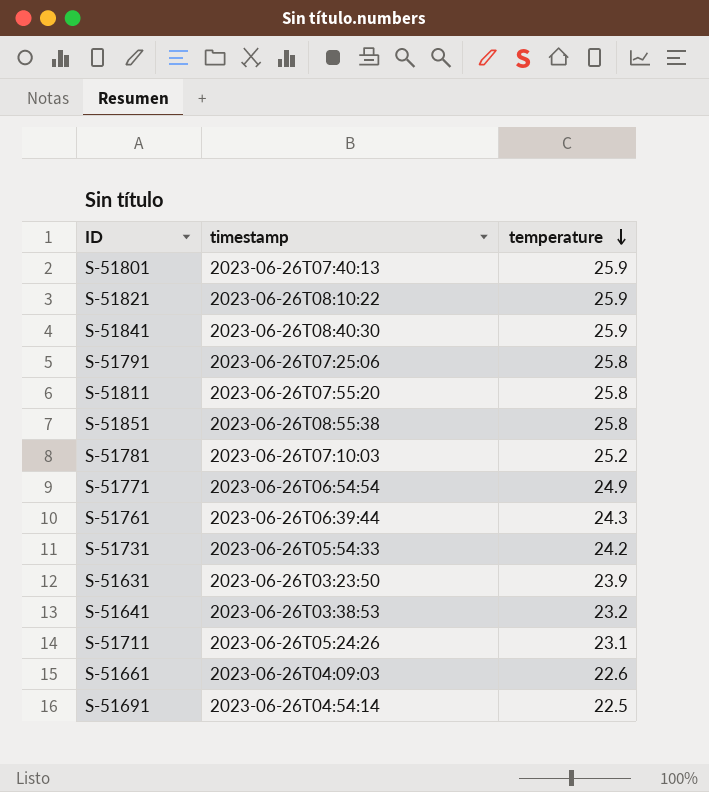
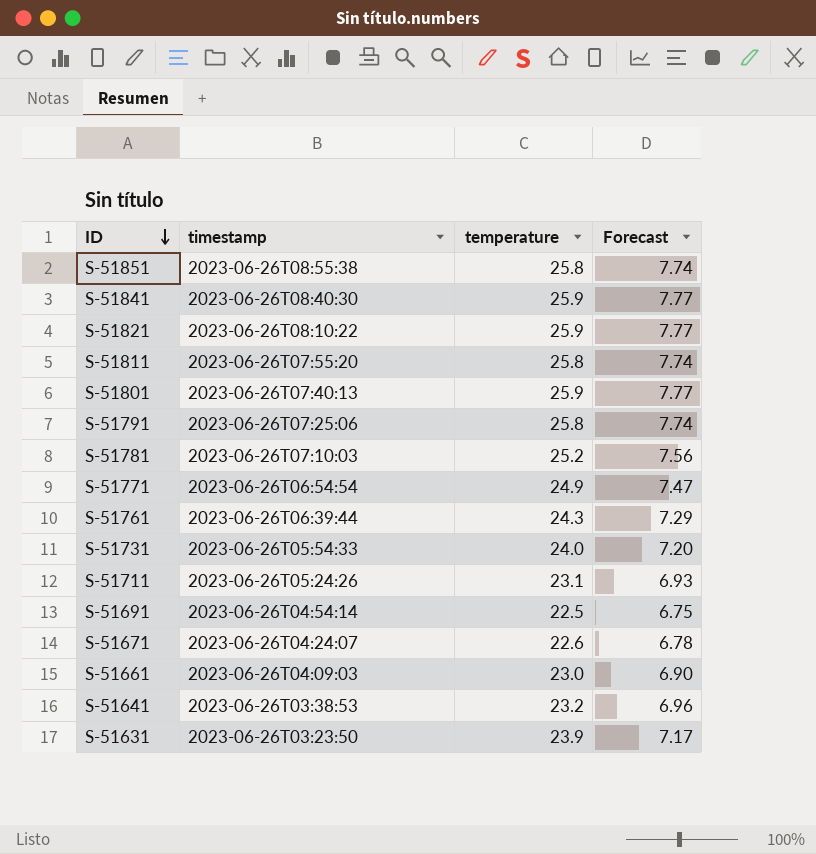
row order: temperature descending -> ID descending
column Forecast | formula: none -> [temperature] * 0.3
S-51731 | temperature: 24.2 -> 24.0
row S-51671: none -> 2023-06-26T04:24:07 | 22.6 | 6.78
S-51661 | temperature: 22.6 -> 23.0

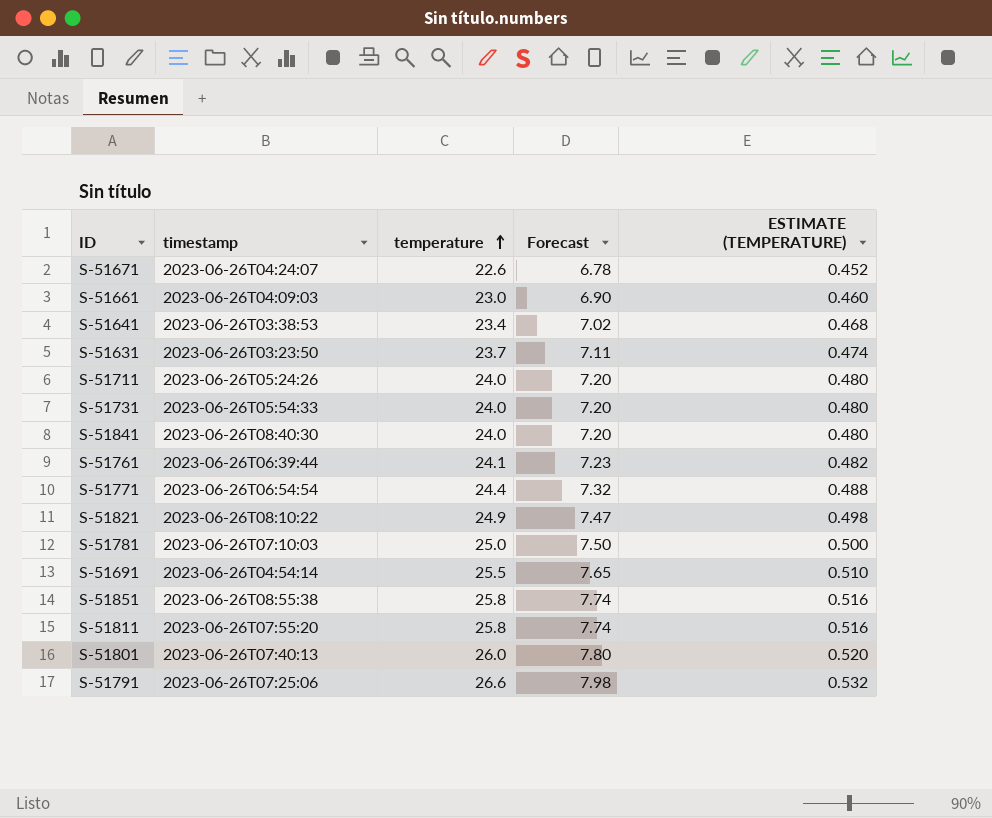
row order: ID descending -> temperature ascending
column ESTIMATE (TEMPERATURE) | formula: none -> [temperature] * 0.02
S-51641 | temperature: 23.2 -> 23.4
S-51641 | Forecast: 6.96 -> 7.02
S-51631 | temperature: 23.9 -> 23.7
S-51631 | Forecast: 7.17 -> 7.11
S-51711 | temperature: 23.1 -> 24.0
S-51711 | Forecast: 6.93 -> 7.20
S-51841 | temperature: 25.9 -> 24.0
S-51841 | Forecast: 7.77 -> 7.20
S-51761 | temperature: 24.3 -> 24.1
S-51761 | Forecast: 7.29 -> 7.23
S-51771 | temperature: 24.9 -> 24.4
S-51771 | Forecast: 7.47 -> 7.32
S-51821 | temperature: 25.9 -> 24.9
S-51821 | Forecast: 7.77 -> 7.47
S-51781 | temperature: 25.2 -> 25.0
S-51781 | Forecast: 7.56 -> 7.50
S-51691 | temperature: 22.5 -> 25.5
S-51691 | Forecast: 6.75 -> 7.65
S-51801 | temperature: 25.9 -> 26.0
S-51801 | Forecast: 7.77 -> 7.80
S-51791 | temperature: 25.8 -> 26.6
S-51791 | Forecast: 7.74 -> 7.98

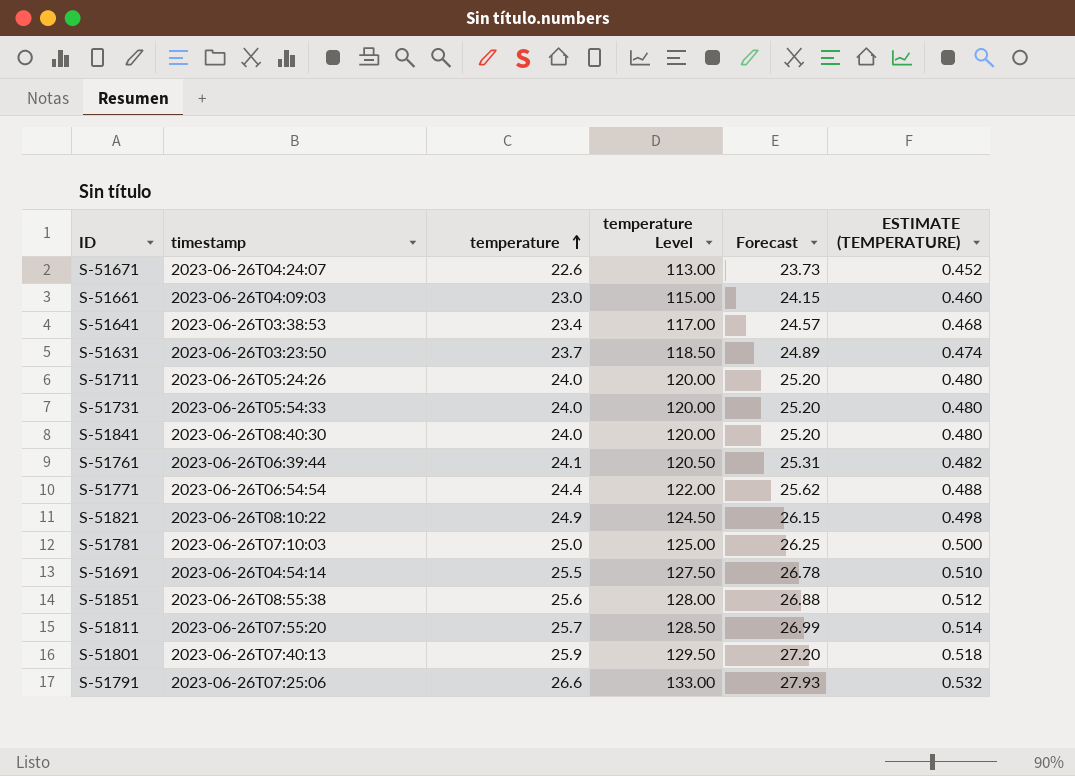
column temperature Level | formula: none -> [temperature] * 5
column Forecast | formula: [temperature] * 0.3 -> [temperature] * 1.05
S-51851 | temperature: 25.8 -> 25.6
S-51851 | ESTIMATE (TEMPERATURE): 0.516 -> 0.512
S-51811 | temperature: 25.8 -> 25.7
S-51811 | ESTIMATE (TEMPERATURE): 0.516 -> 0.514
S-51801 | temperature: 26.0 -> 25.9
S-51801 | ESTIMATE (TEMPERATURE): 0.520 -> 0.518

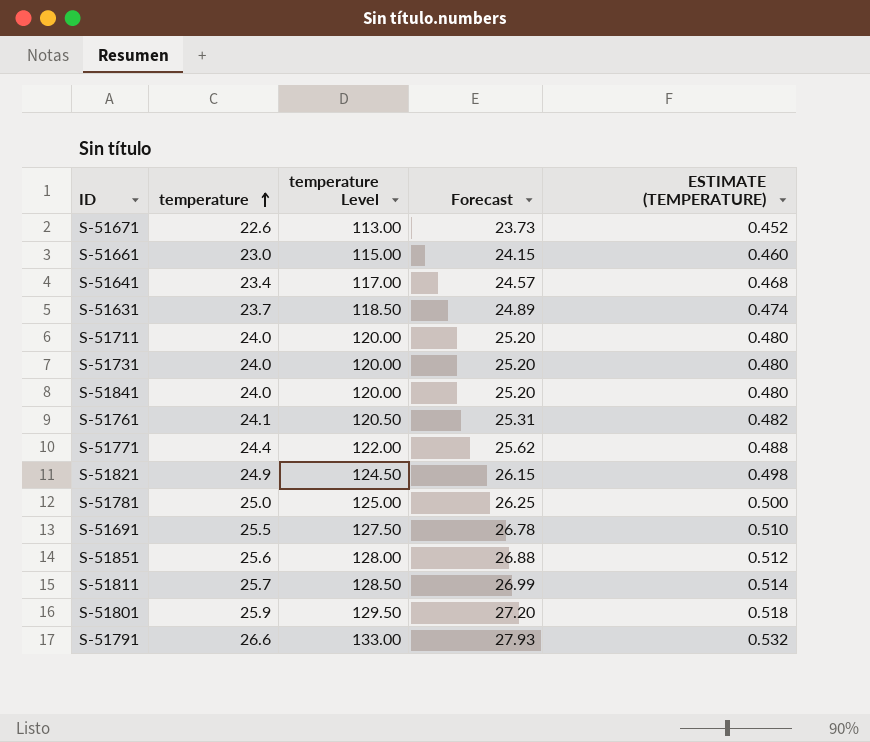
column timestamp | position: 2 -> none

